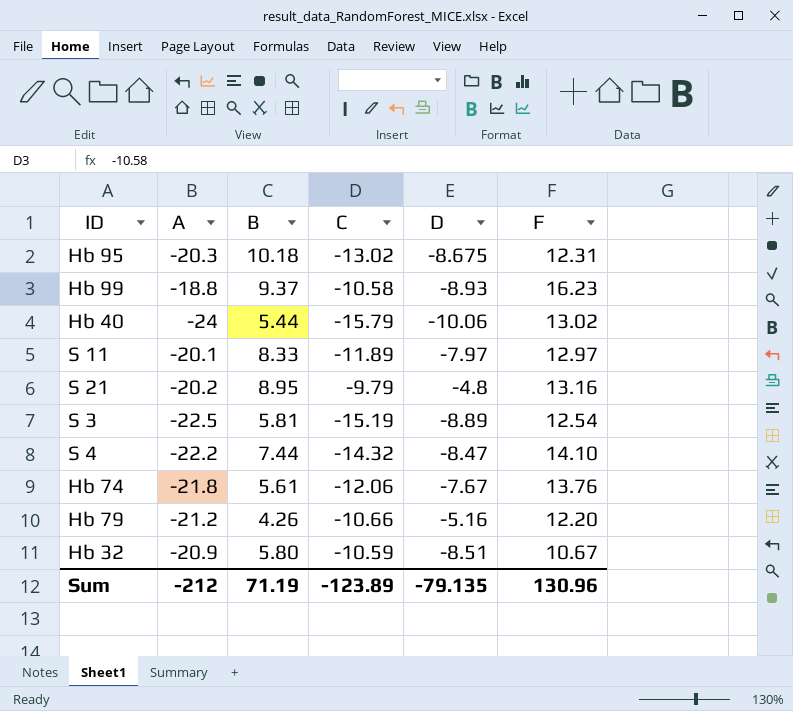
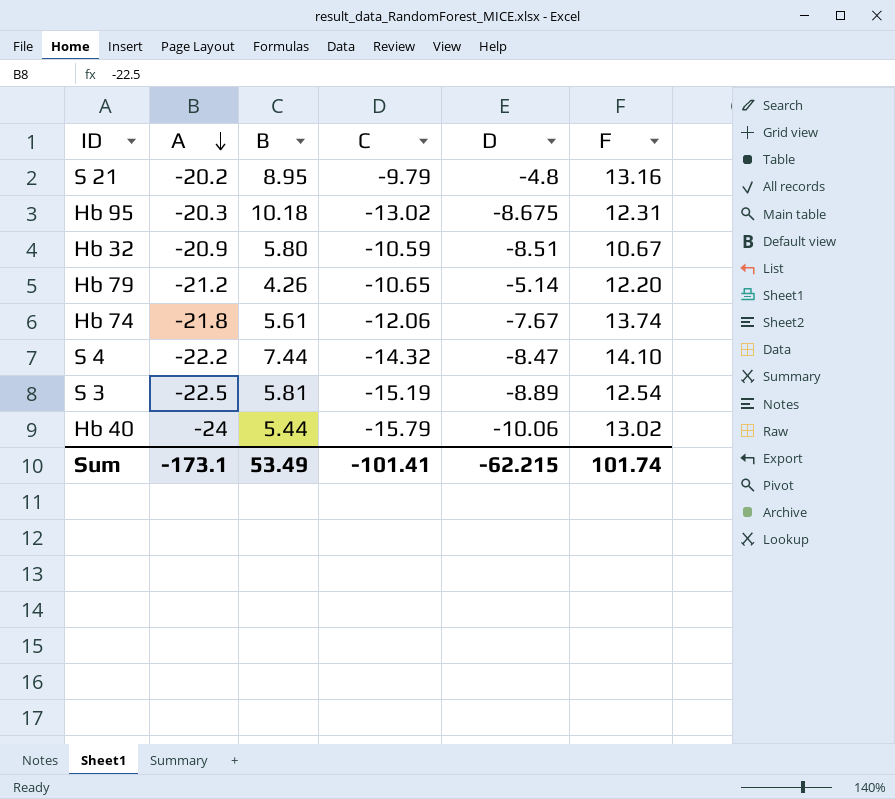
row order: none -> A descending
row Hb 99: -18.8 | 9.37 | -10.58 | -8.93 | 16.23 -> none
row S 11: -20.1 | 8.33 | -11.89 | -7.97 | 12.97 -> none
Hb 79 | C: -10.66 -> -10.65
Hb 79 | D: -5.16 -> -5.14
Hb 74 | F: 13.76 -> 13.74
Sum | A: -212 -> -173.1
Sum | B: 71.19 -> 53.49
Sum | C: -123.89 -> -101.41
Sum | D: -79.135 -> -62.215
Sum | F: 130.96 -> 101.74

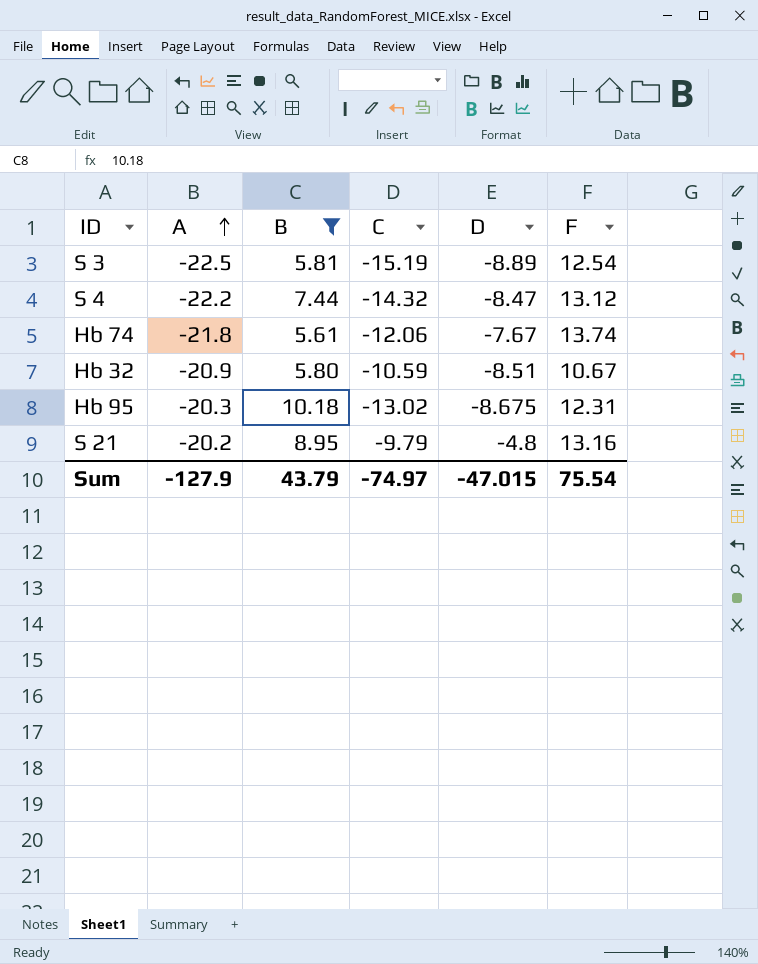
filter: none -> B >= 5.61
row order: A descending -> A ascending
S 4 | F: 14.10 -> 13.12
Sum | A: -173.1 -> -127.9
Sum | B: 53.49 -> 43.79
Sum | C: -101.41 -> -74.97
Sum | D: -62.215 -> -47.015
Sum | F: 101.74 -> 75.54

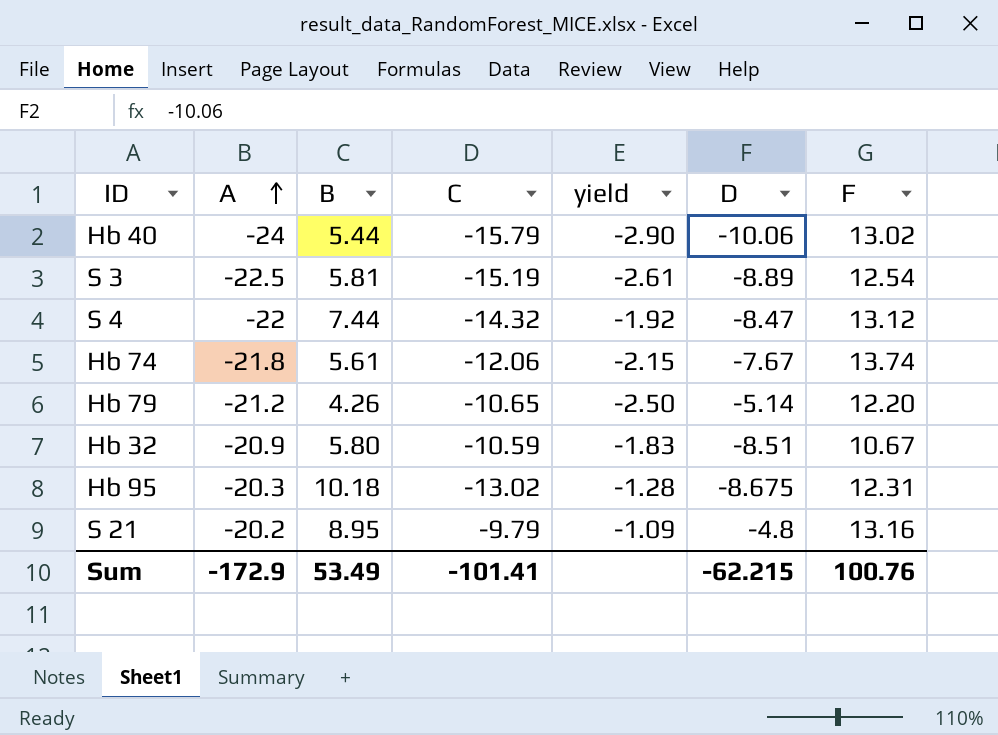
filter: B >= 5.61 -> none
column yield | formula: none -> [C] / [B]
S 4 | A: -22.2 -> -22
Sum | A: -127.9 -> -172.9
Sum | B: 43.79 -> 53.49
Sum | C: -74.97 -> -101.41
Sum | D: -47.015 -> -62.215
Sum | F: 75.54 -> 100.76

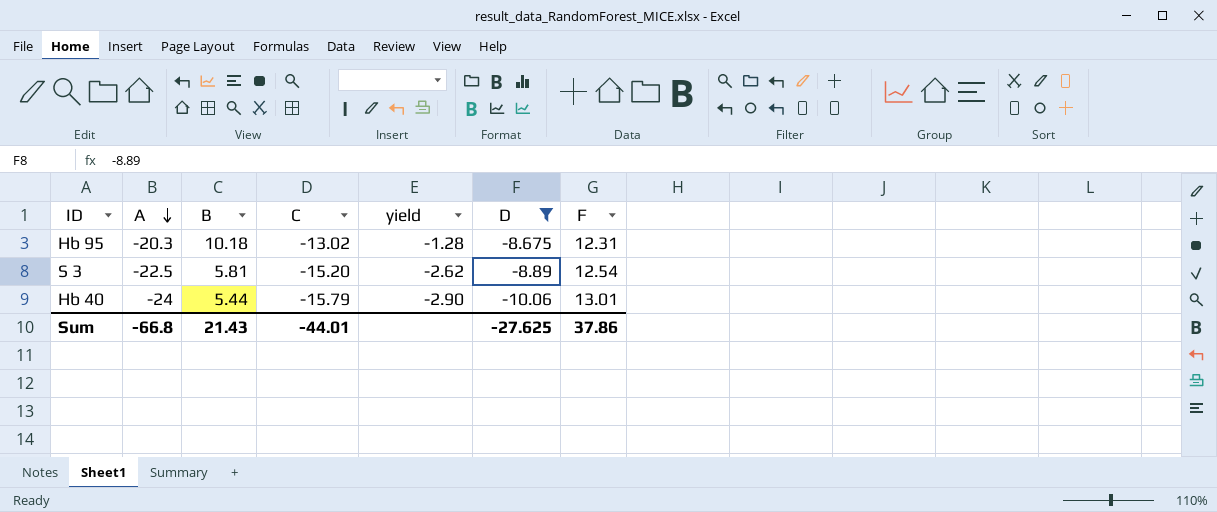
filter: none -> D <= -8.675
row order: A ascending -> A descending
S 3 | C: -15.19 -> -15.20
S 3 | yield: -2.61 -> -2.62
Hb 40 | F: 13.02 -> 13.01
Sum | A: -172.9 -> -66.8
Sum | B: 53.49 -> 21.43
Sum | C: -101.41 -> -44.01
Sum | D: -62.215 -> -27.625
Sum | F: 100.76 -> 37.86

